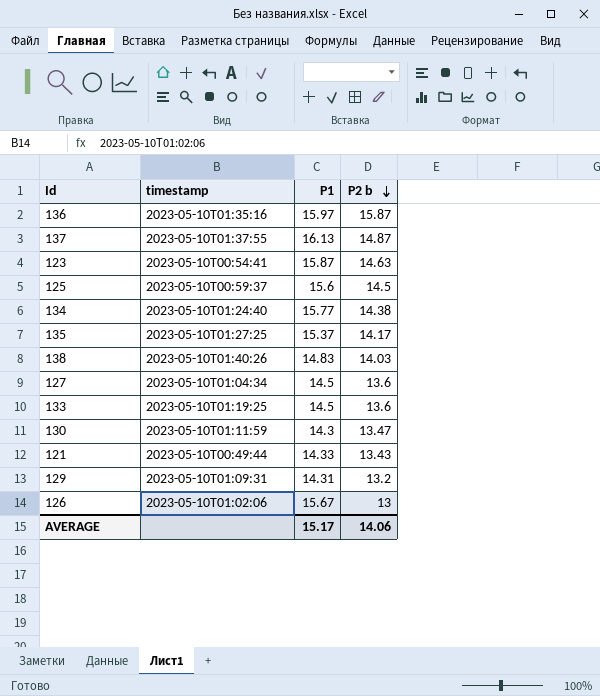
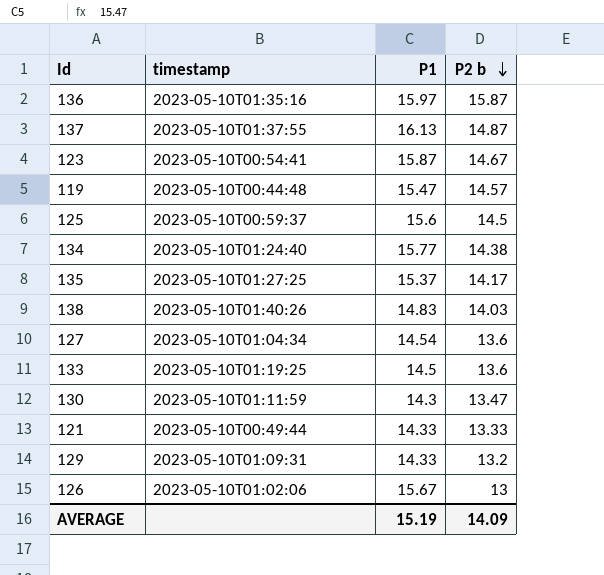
123 | P2 b: 14.63 -> 14.67
row 119: none -> 2023-05-10T00:44:48 | 15.47 | 14.57
127 | P1: 14.5 -> 14.54
121 | P2 b: 13.43 -> 13.33
129 | P1: 14.31 -> 14.33
AVERAGE | P1: 15.17 -> 15.19
AVERAGE | P2 b: 14.06 -> 14.09

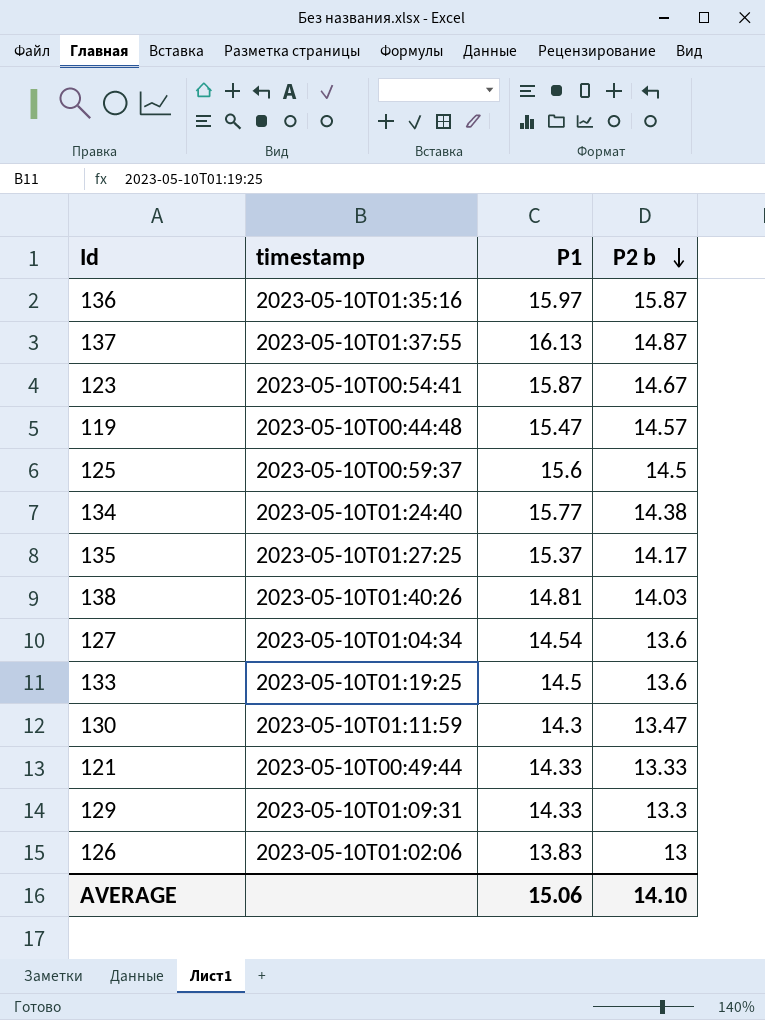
138 | P1: 14.83 -> 14.81
129 | P2 b: 13.2 -> 13.3
126 | P1: 15.67 -> 13.83
AVERAGE | P1: 15.19 -> 15.06
AVERAGE | P2 b: 14.09 -> 14.10

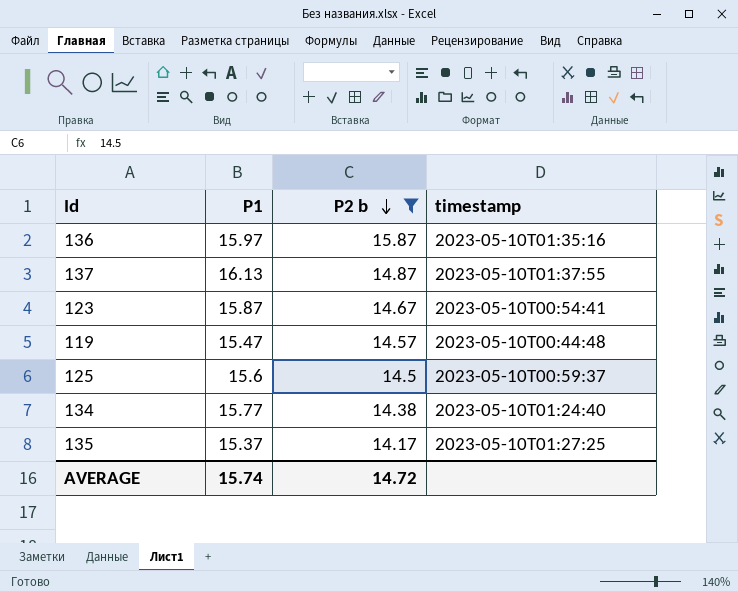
filter: none -> P2 b >= 14.17
column timestamp | position: 2 -> 4
AVERAGE | P1: 15.06 -> 15.74
AVERAGE | P2 b: 14.10 -> 14.72

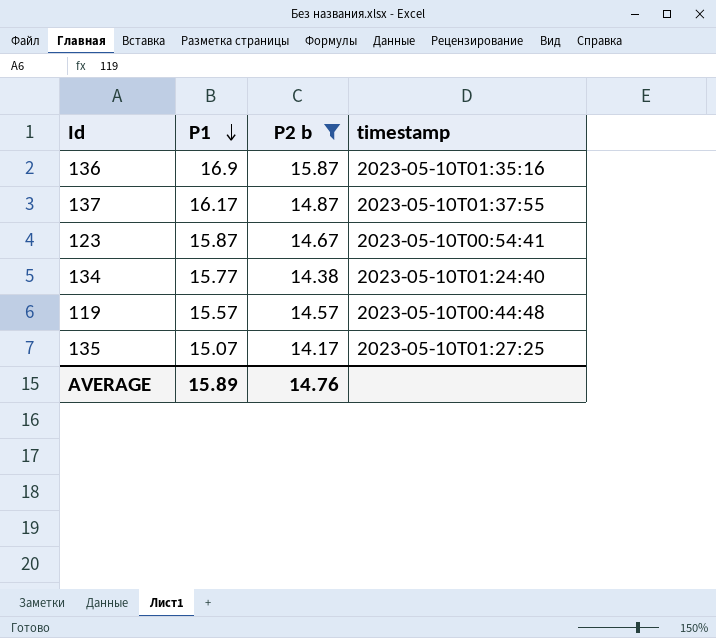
row order: P2 b descending -> P1 descending
row 125: 15.6 | 14.5 | 2023-05-10T00:59:37 -> none
136 | P1: 15.97 -> 16.9
137 | P1: 16.13 -> 16.17
119 | P1: 15.47 -> 15.57
135 | P1: 15.37 -> 15.07
AVERAGE | P1: 15.74 -> 15.89
AVERAGE | P2 b: 14.72 -> 14.76

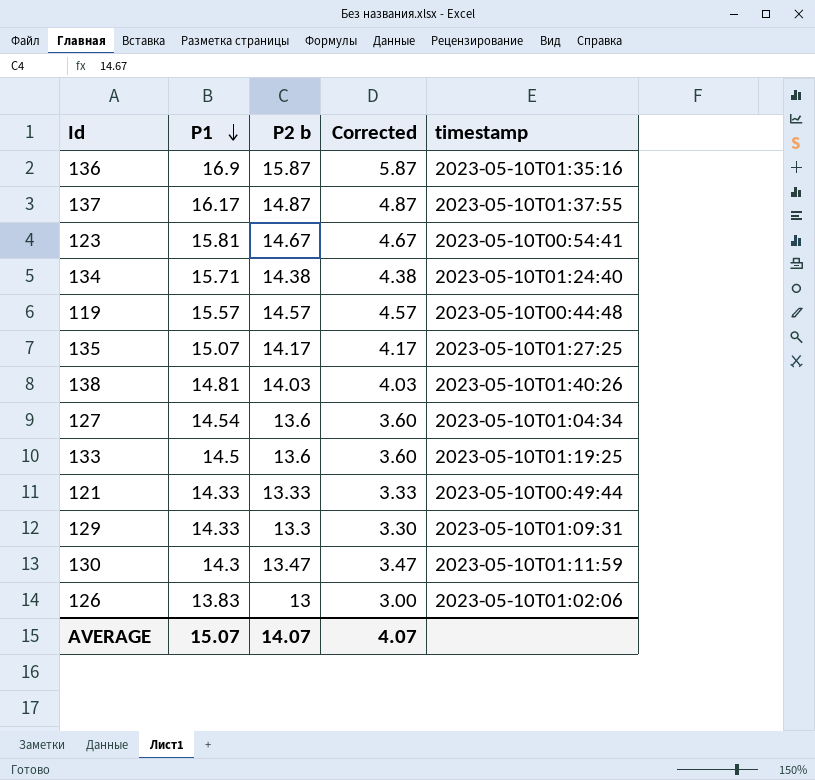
filter: P2 b >= 14.17 -> none
column Corrected | formula: none -> [P2 b] - 10
123 | P1: 15.87 -> 15.81
134 | P1: 15.77 -> 15.71
AVERAGE | P1: 15.89 -> 15.07
AVERAGE | P2 b: 14.76 -> 14.07

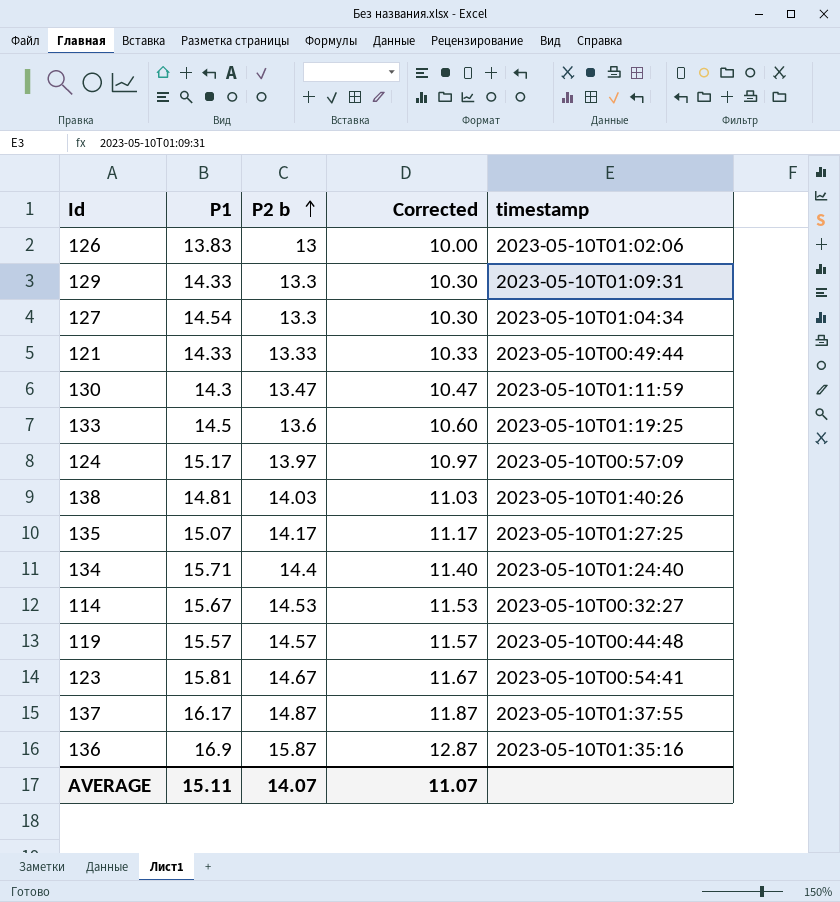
row order: P1 descending -> P2 b ascending
column Corrected | formula: [P2 b] - 10 -> [P2 b] - 3
127 | P2 b: 13.6 -> 13.3
row 124: none -> 15.17 | 13.97 | 10.97 | 2023-05-10T00:57:09
134 | P2 b: 14.38 -> 14.4
row 114: none -> 15.67 | 14.53 | 11.53 | 2023-05-10T00:32:27
AVERAGE | P1: 15.07 -> 15.11
AVERAGE | Corrected: 4.07 -> 11.07

